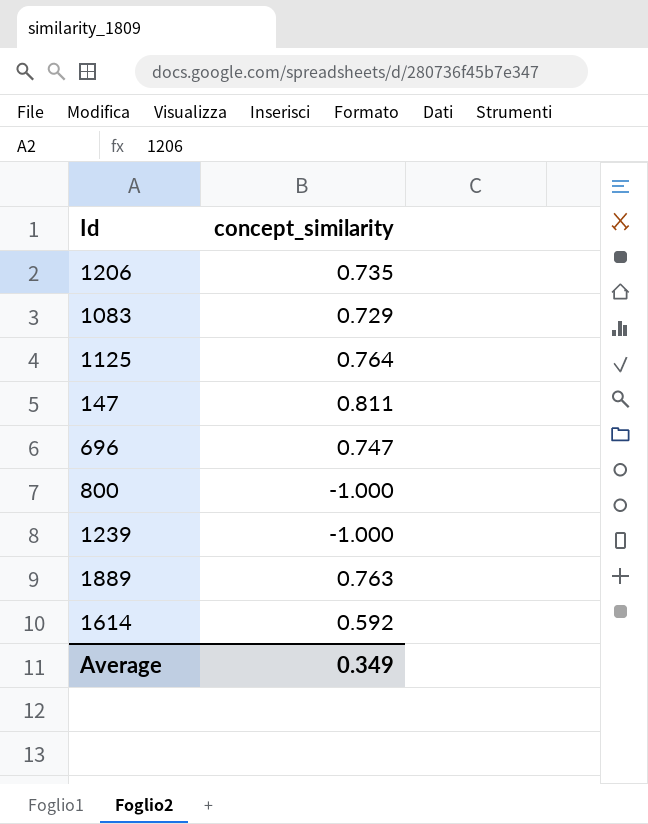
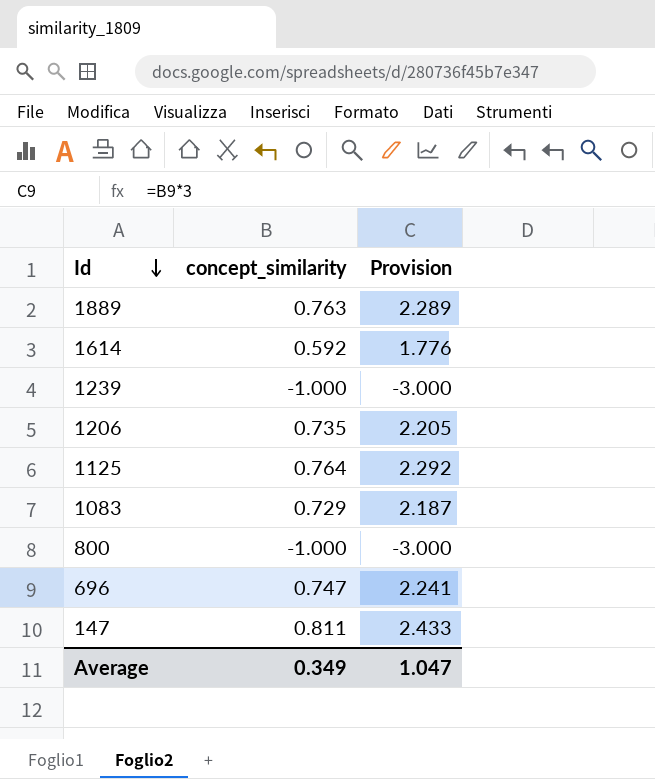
row order: none -> Id descending
column Provision | formula: none -> [concept_similarity] * 3

